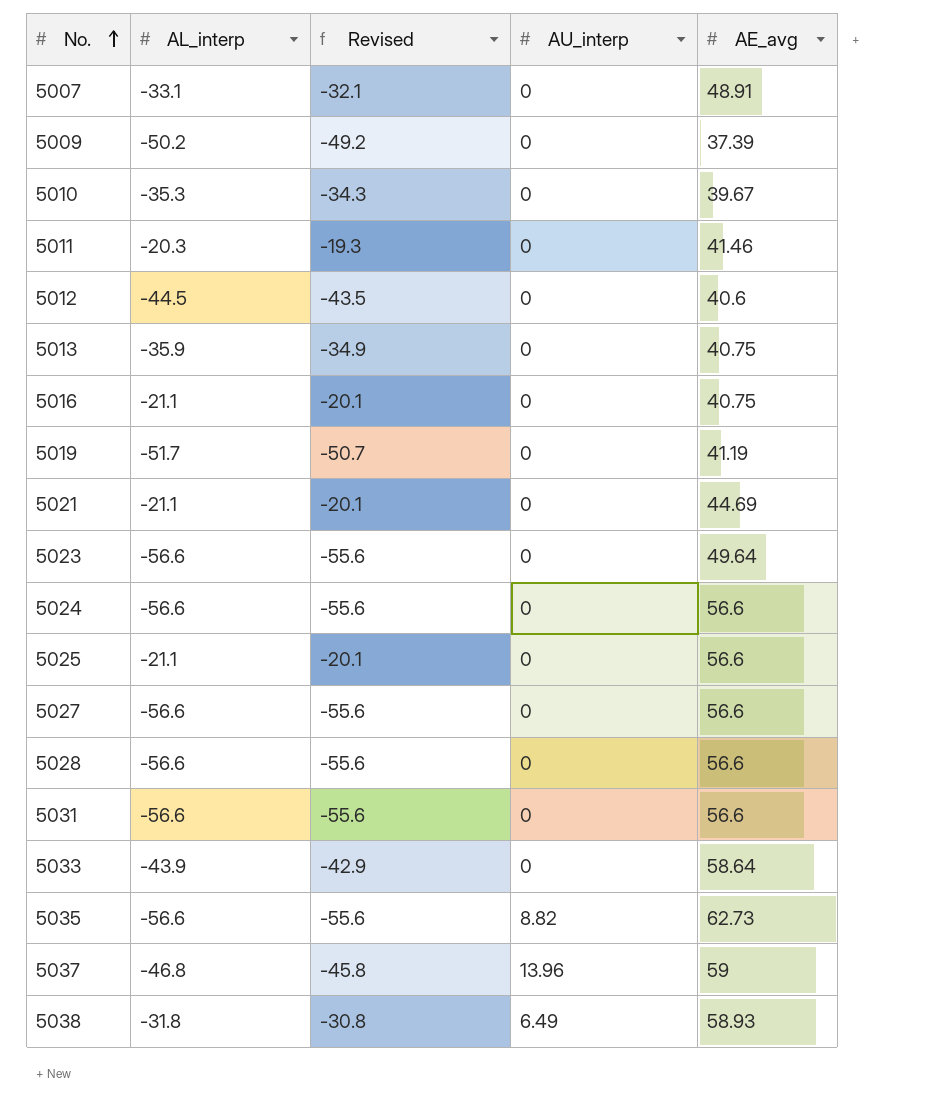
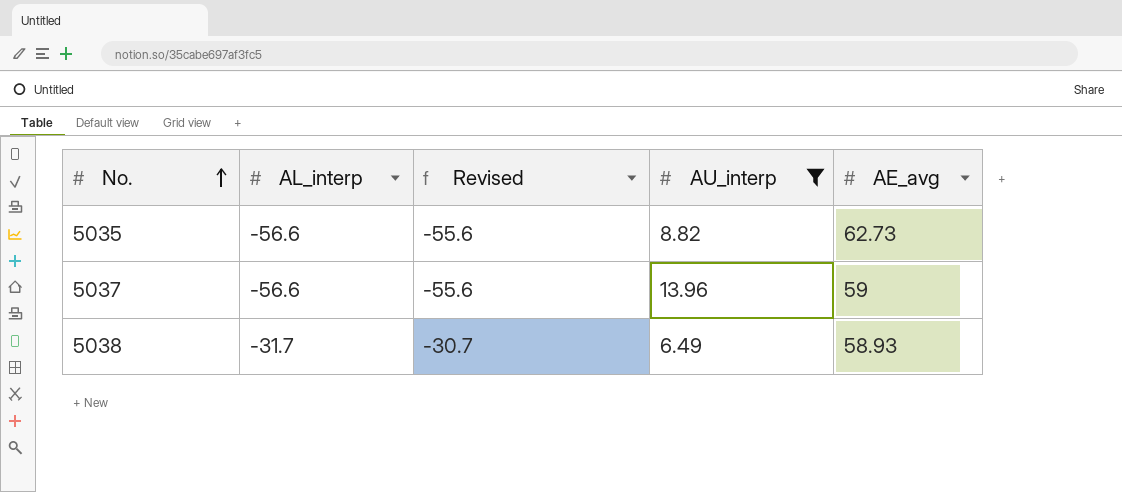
filter: none -> AU_interp != 0
5037 | AL_interp: -46.8 -> -56.6
5037 | Revised: -45.8 -> -55.6
5038 | AL_interp: -31.8 -> -31.7
5038 | Revised: -30.8 -> -30.7

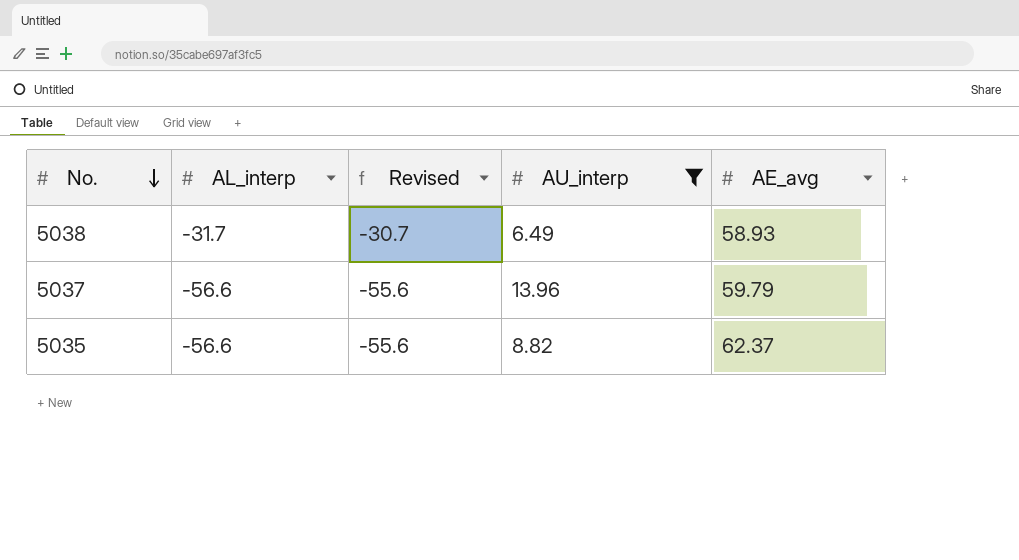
row order: No. ascending -> No. descending
5037 | AE_avg: 59 -> 59.79
5035 | AE_avg: 62.73 -> 62.37

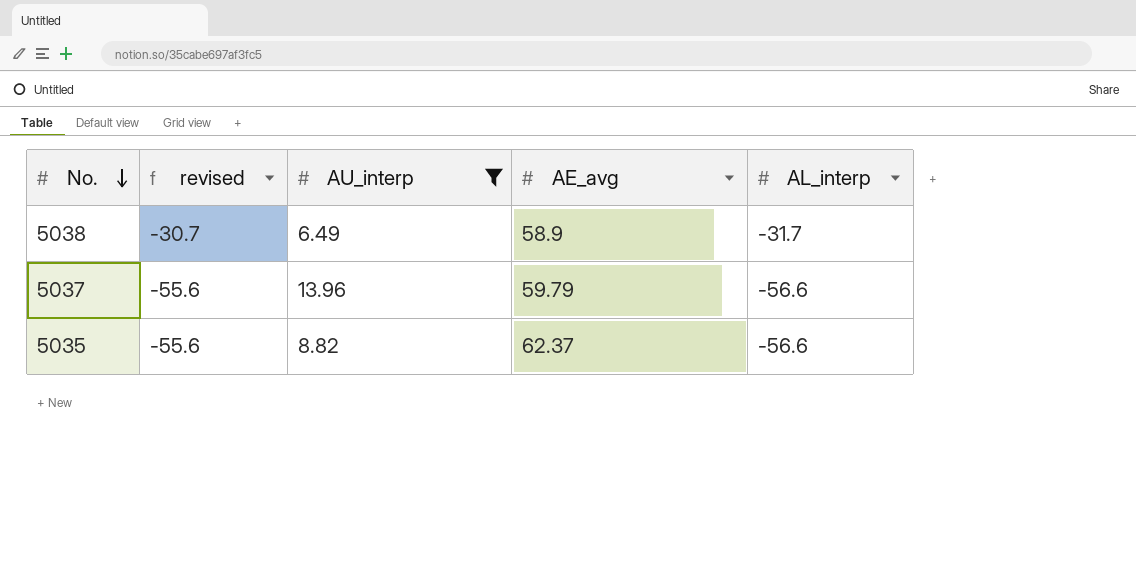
column name: Revised -> revised
column AL_interp | position: 2 -> 5
5038 | AE_avg: 58.93 -> 58.9

